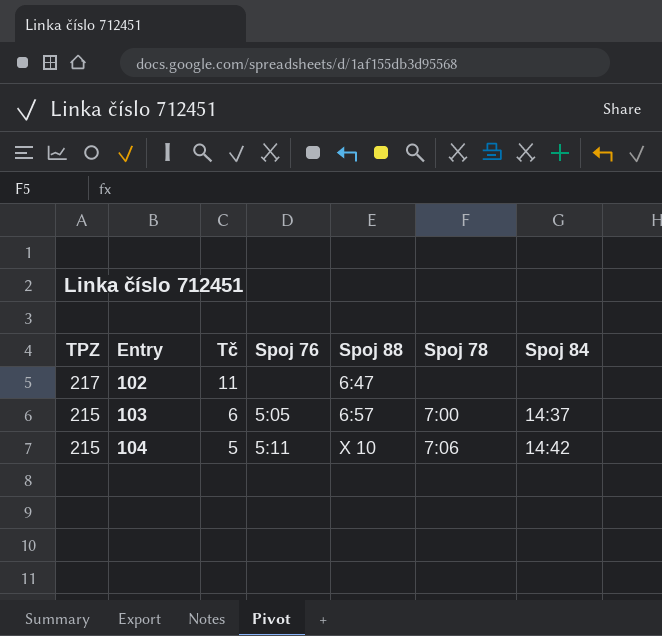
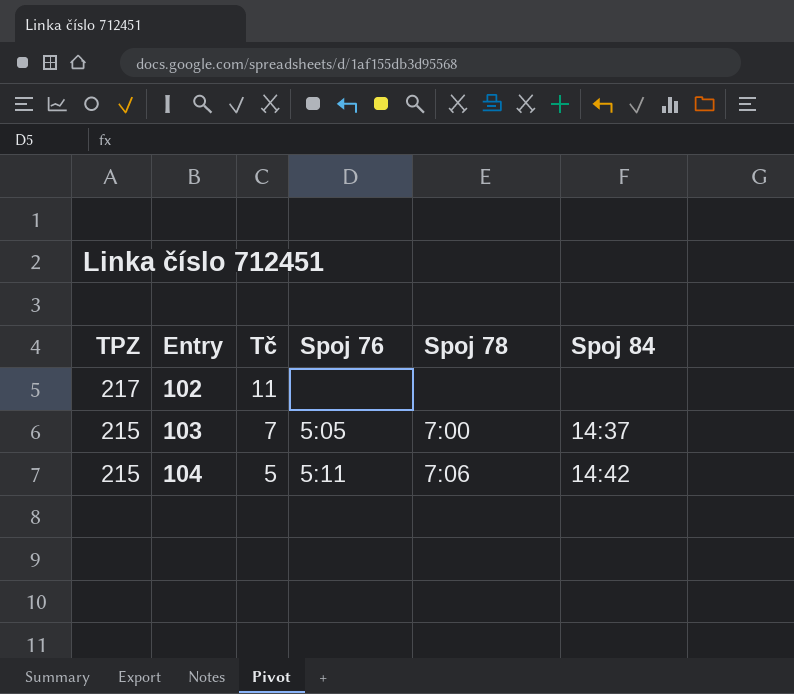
column Spoj 88 | position: 5 -> none
103 | Tč: 6 -> 7

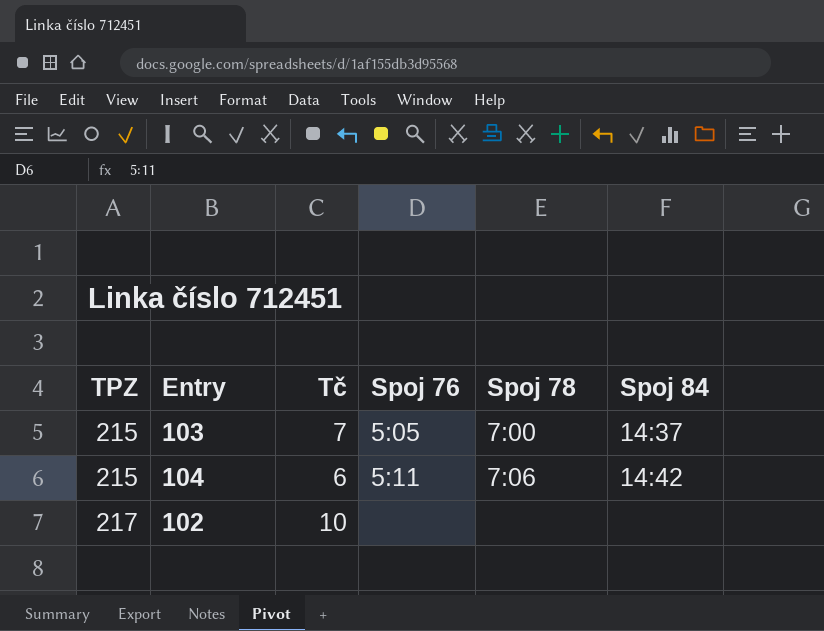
row order: TPZ descending -> TPZ ascending
104 | Tč: 5 -> 6
102 | Tč: 11 -> 10

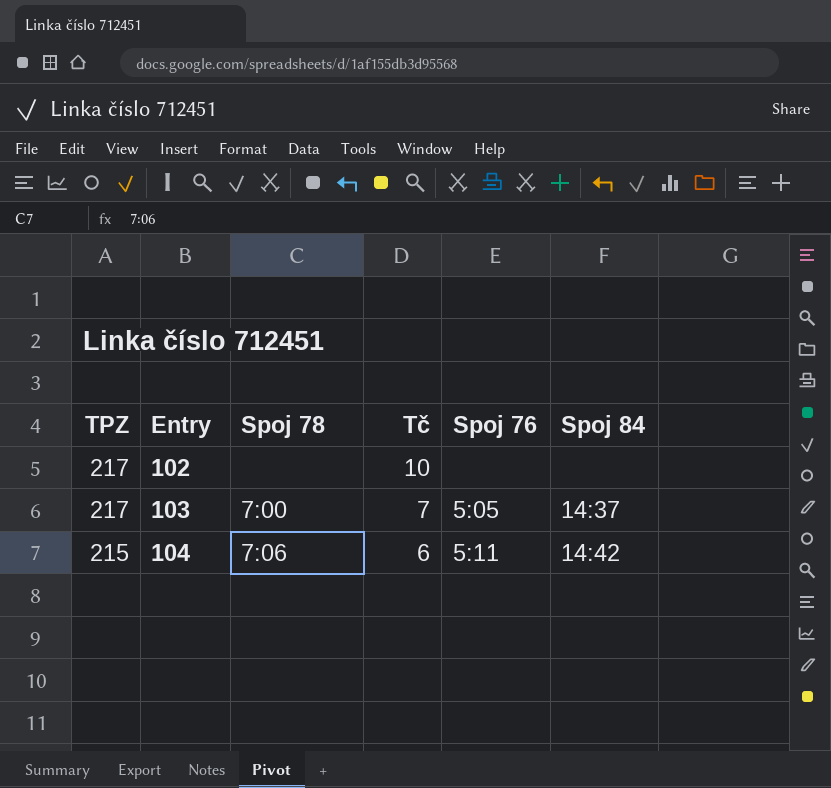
row order: TPZ ascending -> TPZ descending
column Spoj 78 | position: 5 -> 3
103 | TPZ: 215 -> 217

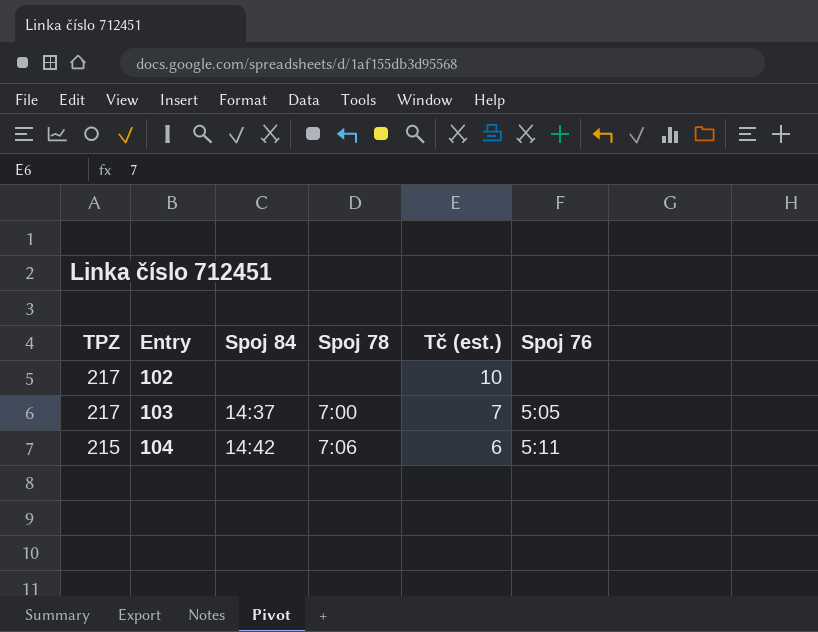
column Spoj 84 | position: 6 -> 3
column name: Tč -> Tč (est.)

